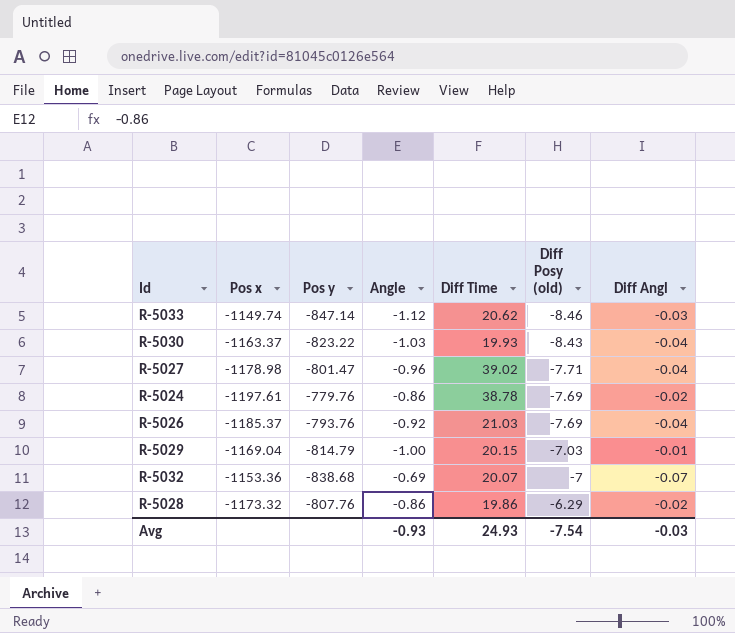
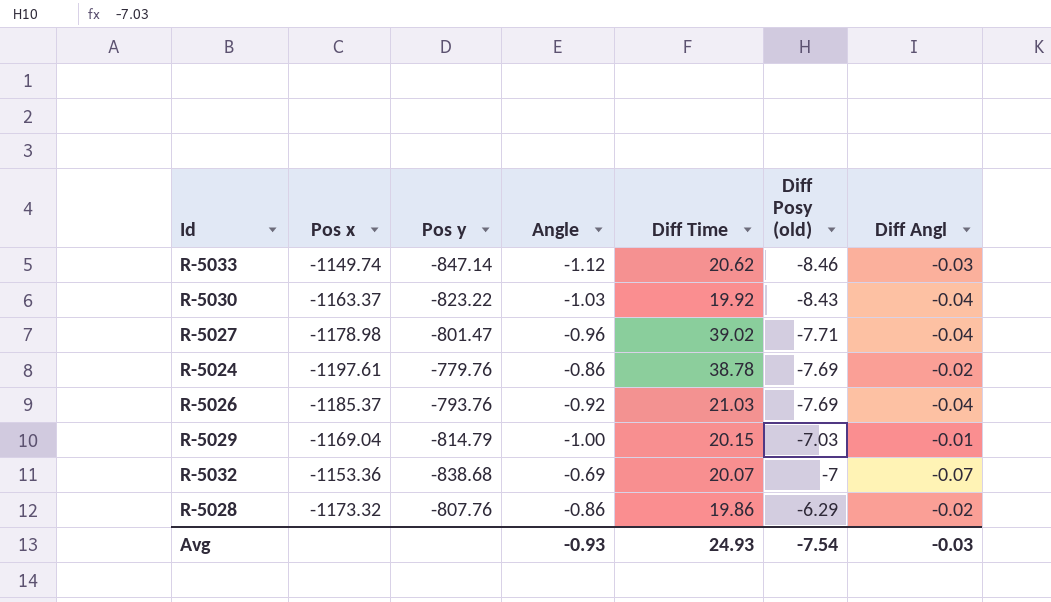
R-5030 | Diff Time: 19.93 -> 19.92

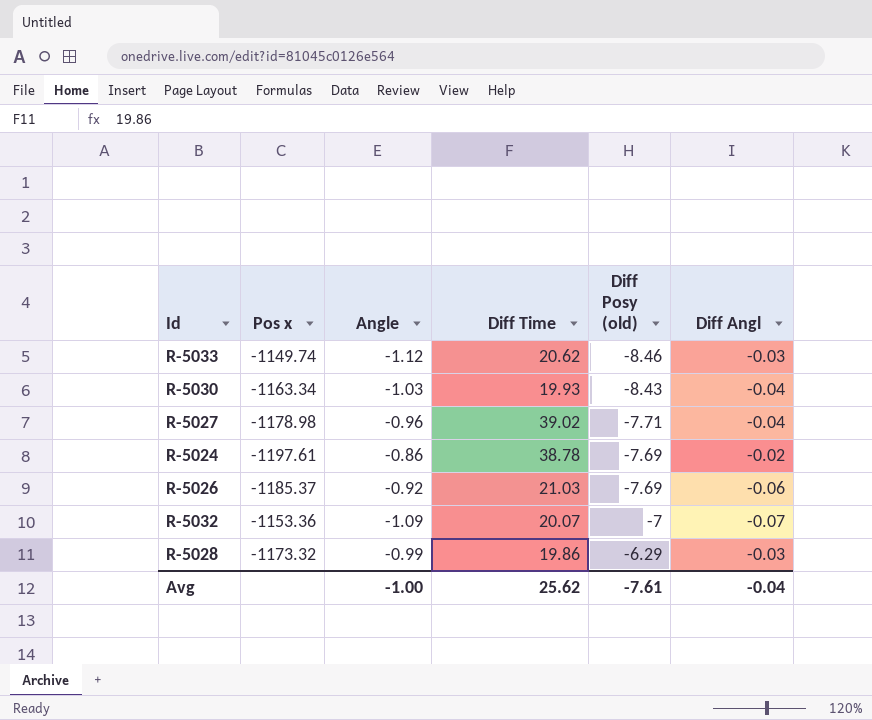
column Pos y | position: 3 -> none
row R-5029: -1169.04 | -814.79 | -1.00 | 20.15 | -7.03 | -0.01 -> none
R-5030 | Pos x: -1163.37 -> -1163.34
R-5030 | Diff Time: 19.92 -> 19.93
R-5026 | Diff Angl: -0.04 -> -0.06
R-5032 | Angle: -0.69 -> -1.09
R-5028 | Angle: -0.86 -> -0.99
R-5028 | Diff Angl: -0.02 -> -0.03
Avg | Angle: -0.93 -> -1.00
Avg | Diff Time: 24.93 -> 25.62
Avg | Diff Posy (old): -7.54 -> -7.61
Avg | Diff Angl: -0.03 -> -0.04

